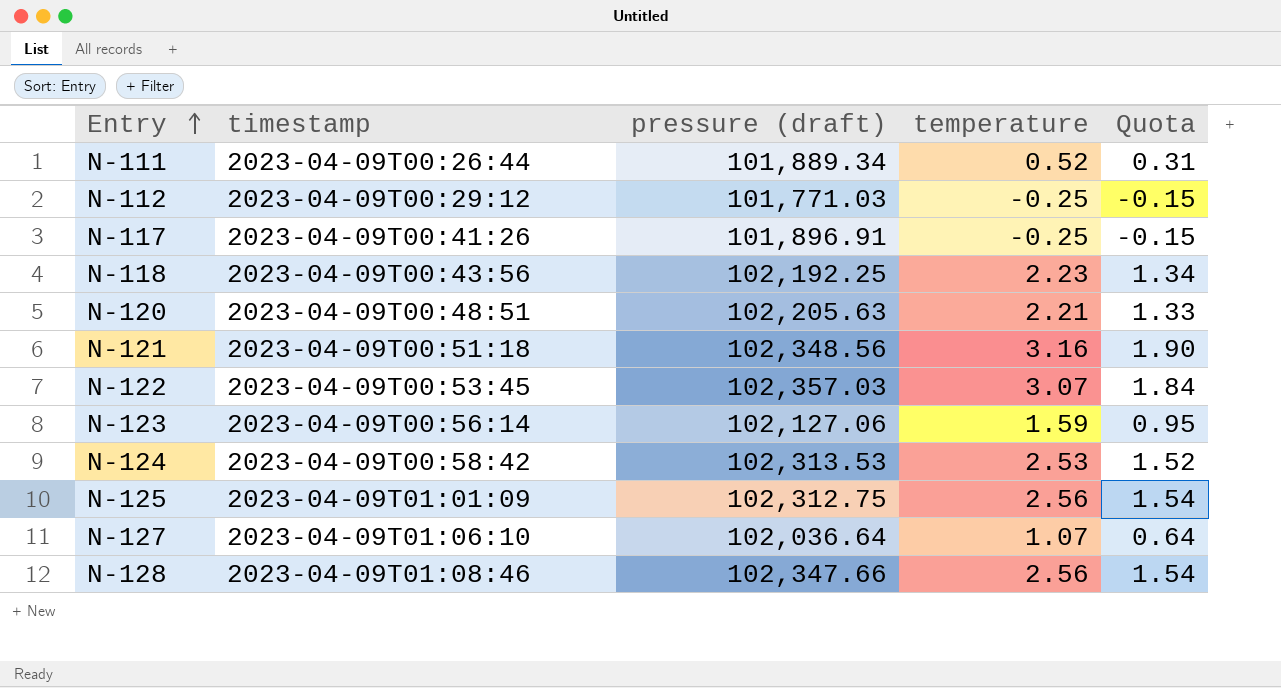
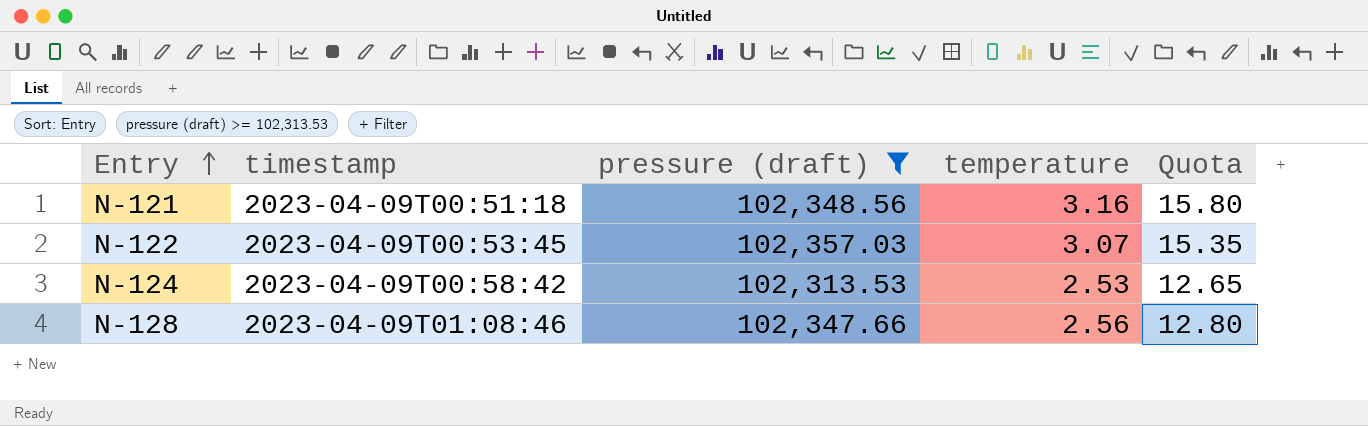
filter: none -> pressure (draft) >= 102,313.53
column Quota | formula: [temperature] * 0.6 -> [temperature] * 5

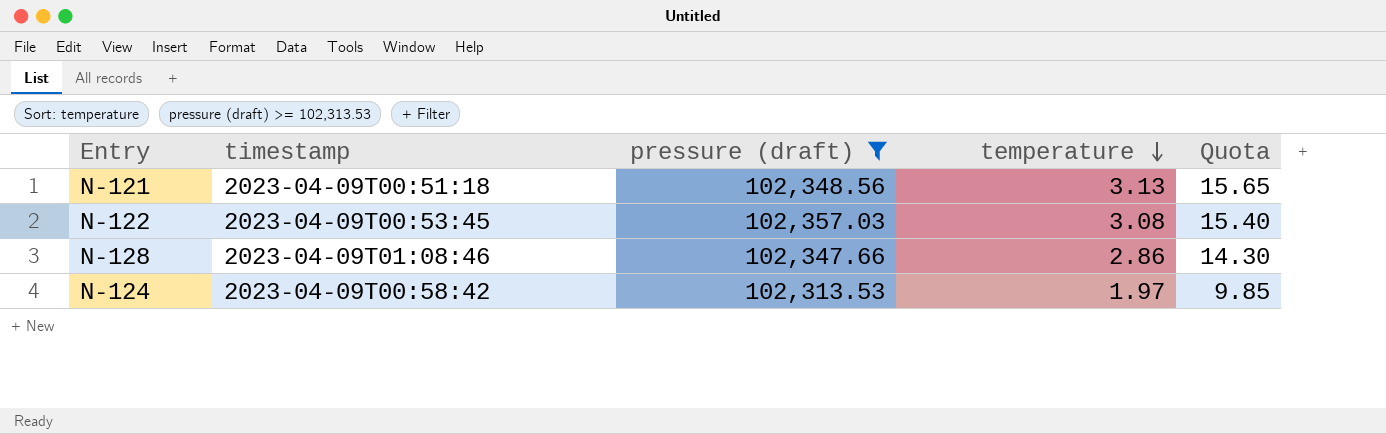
row order: Entry ascending -> temperature descending
N-121 | temperature: 3.16 -> 3.13
N-121 | Quota: 15.80 -> 15.65
N-122 | temperature: 3.07 -> 3.08
N-122 | Quota: 15.35 -> 15.40
N-128 | temperature: 2.56 -> 2.86
N-128 | Quota: 12.80 -> 14.30
N-124 | temperature: 2.53 -> 1.97
N-124 | Quota: 12.65 -> 9.85

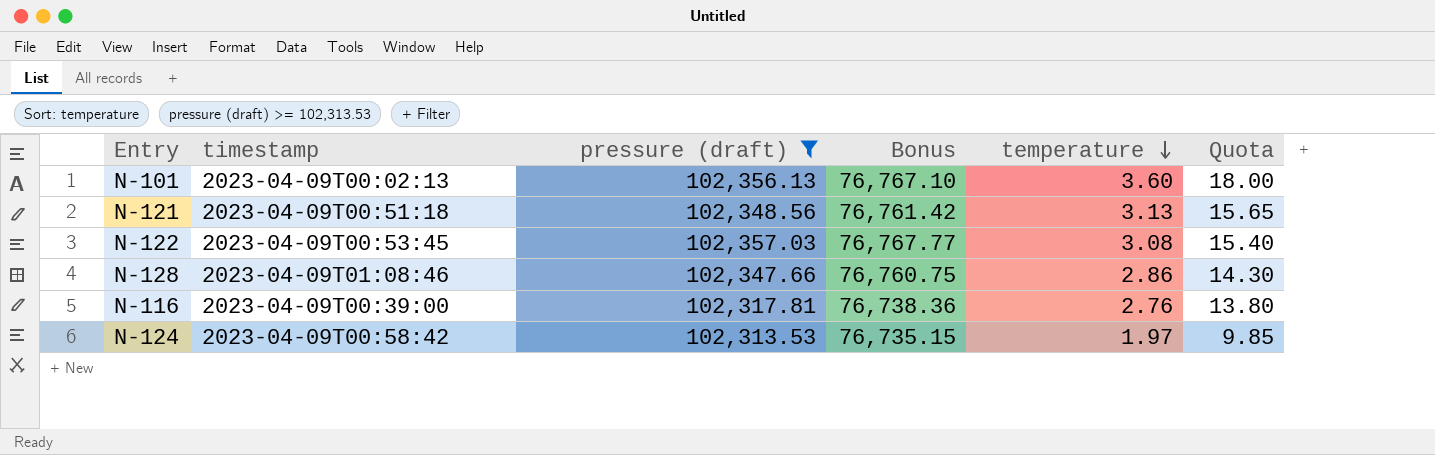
column Bonus | formula: none -> [pressure (draft)] * 0.75
row N-101: none -> 2023-04-09T00:02:13 | 102,356.13 | 76,767.10 | 3.60 | 18.00
row N-116: none -> 2023-04-09T00:39:00 | 102,317.81 | 76,738.36 | 2.76 | 13.80

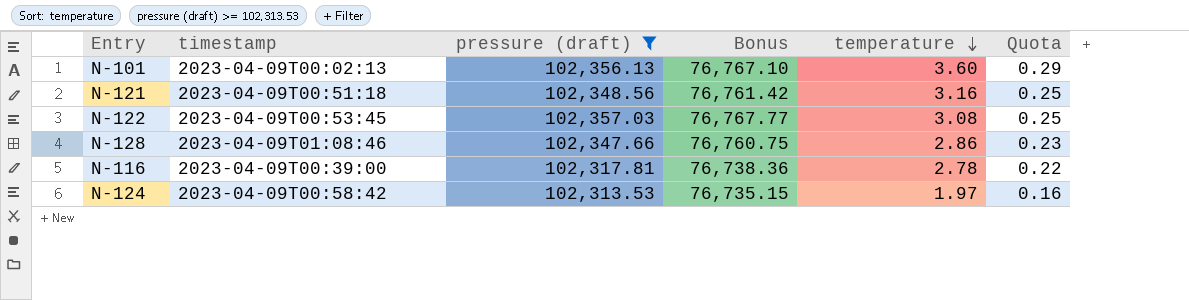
column Quota | formula: [temperature] * 5 -> [temperature] * 0.08
N-121 | temperature: 3.13 -> 3.16
N-116 | temperature: 2.76 -> 2.78

